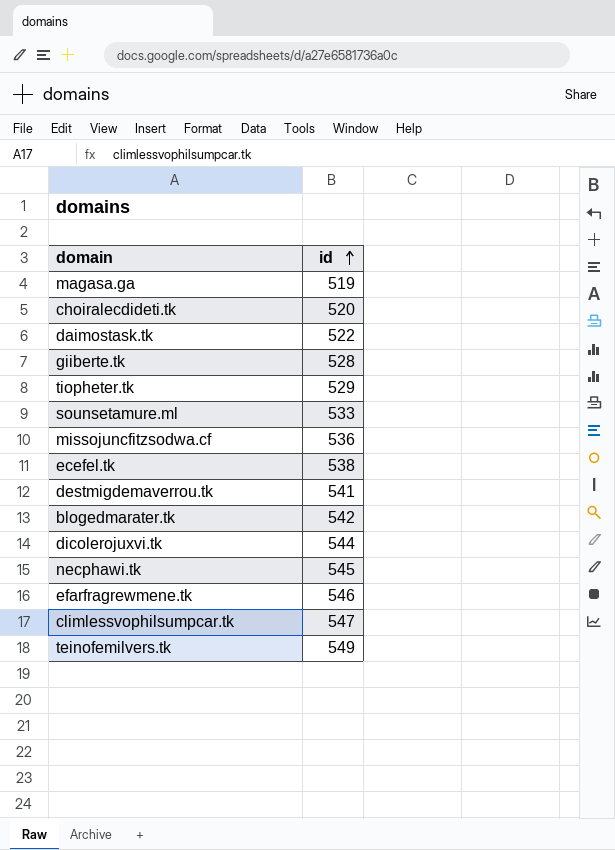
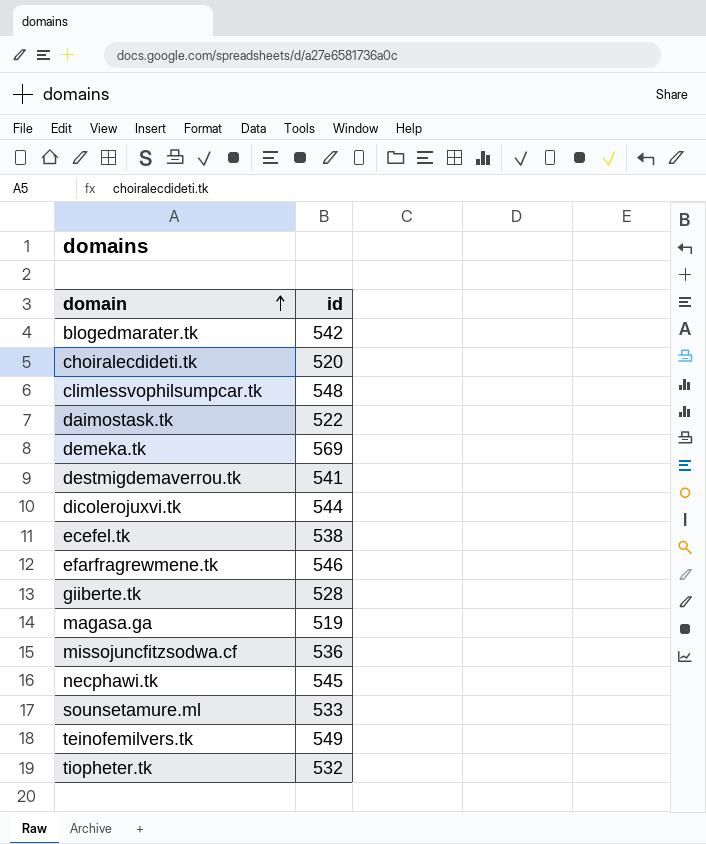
row order: id ascending -> domain ascending
climlessvophilsumpcar.tk | id: 547 -> 548
row demeka.tk: none -> 569
tiopheter.tk | id: 529 -> 532

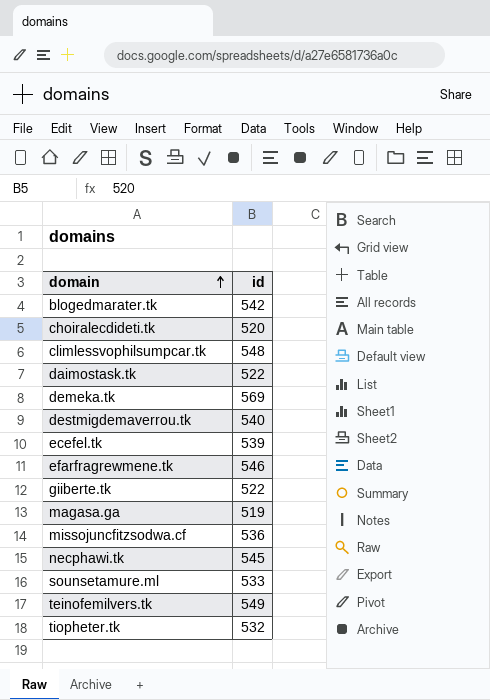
row dicolerojuxvi.tk: 544 -> none
destmigdemaverrou.tk | id: 541 -> 540
ecefel.tk | id: 538 -> 539
giiberte.tk | id: 528 -> 522

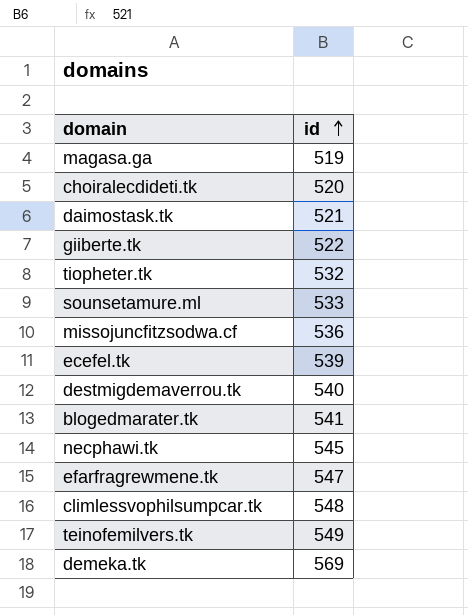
row order: domain ascending -> id ascending
daimostask.tk | id: 522 -> 521
blogedmarater.tk | id: 542 -> 541
efarfragrewmene.tk | id: 546 -> 547

